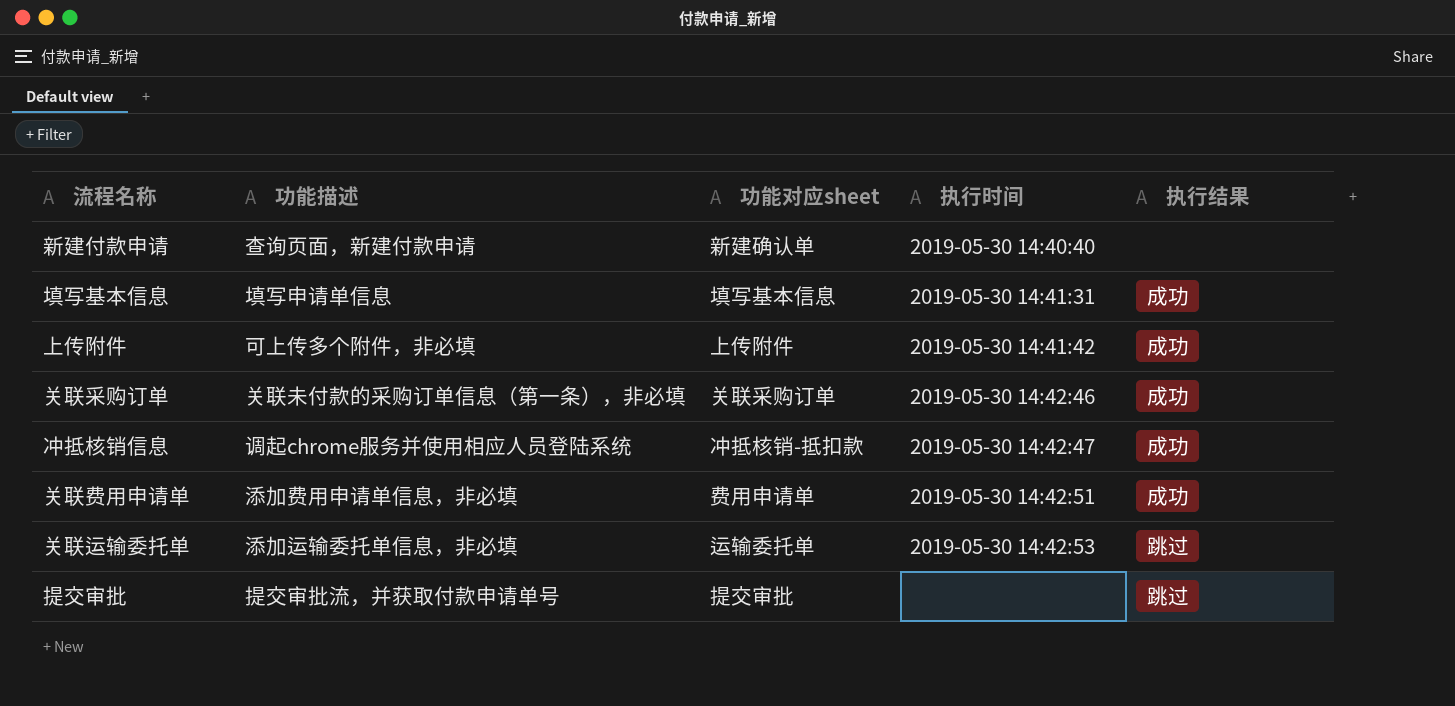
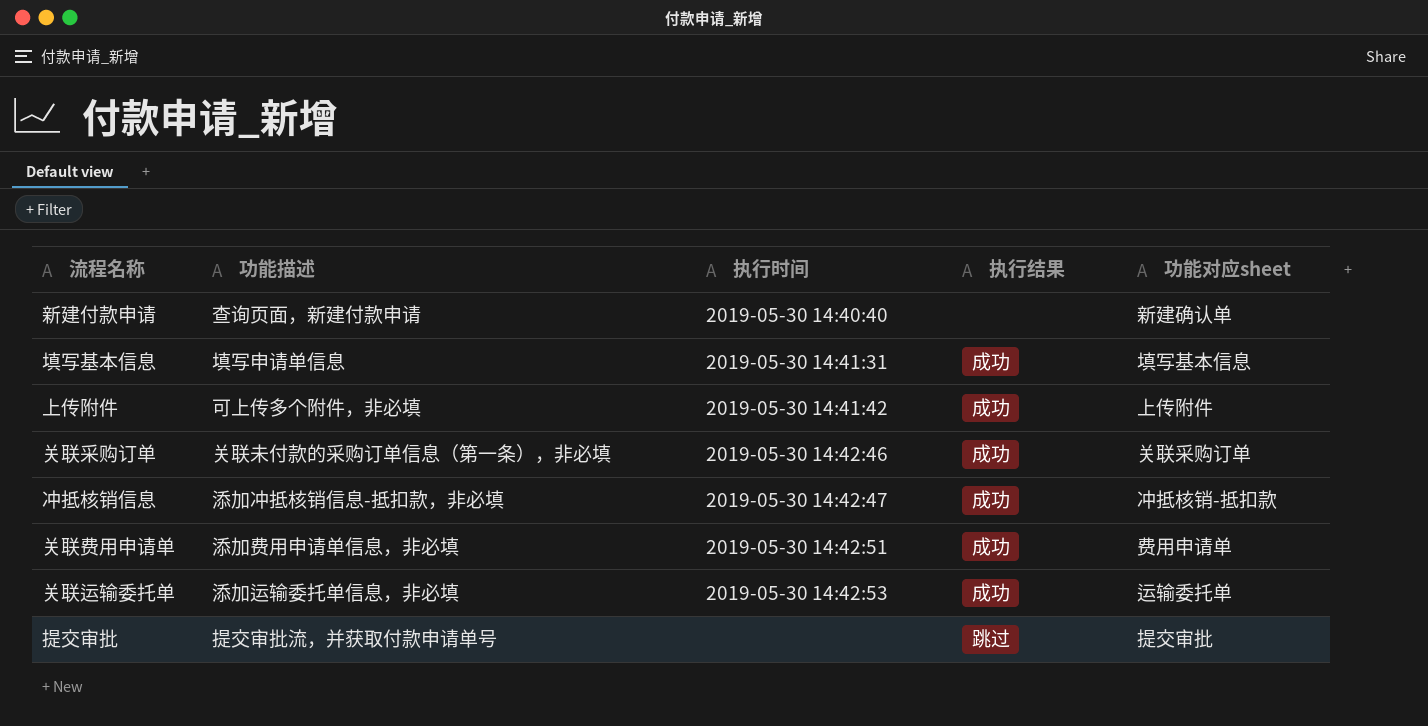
column 功能对应sheet | position: 3 -> 5
冲抵核销信息 | 功能描述: 调起chrome服务并使用相应人员登陆系统 -> 添加冲抵核销信息-抵扣款，非必填
关联运输委托单 | 执行结果: 跳过 -> 成功

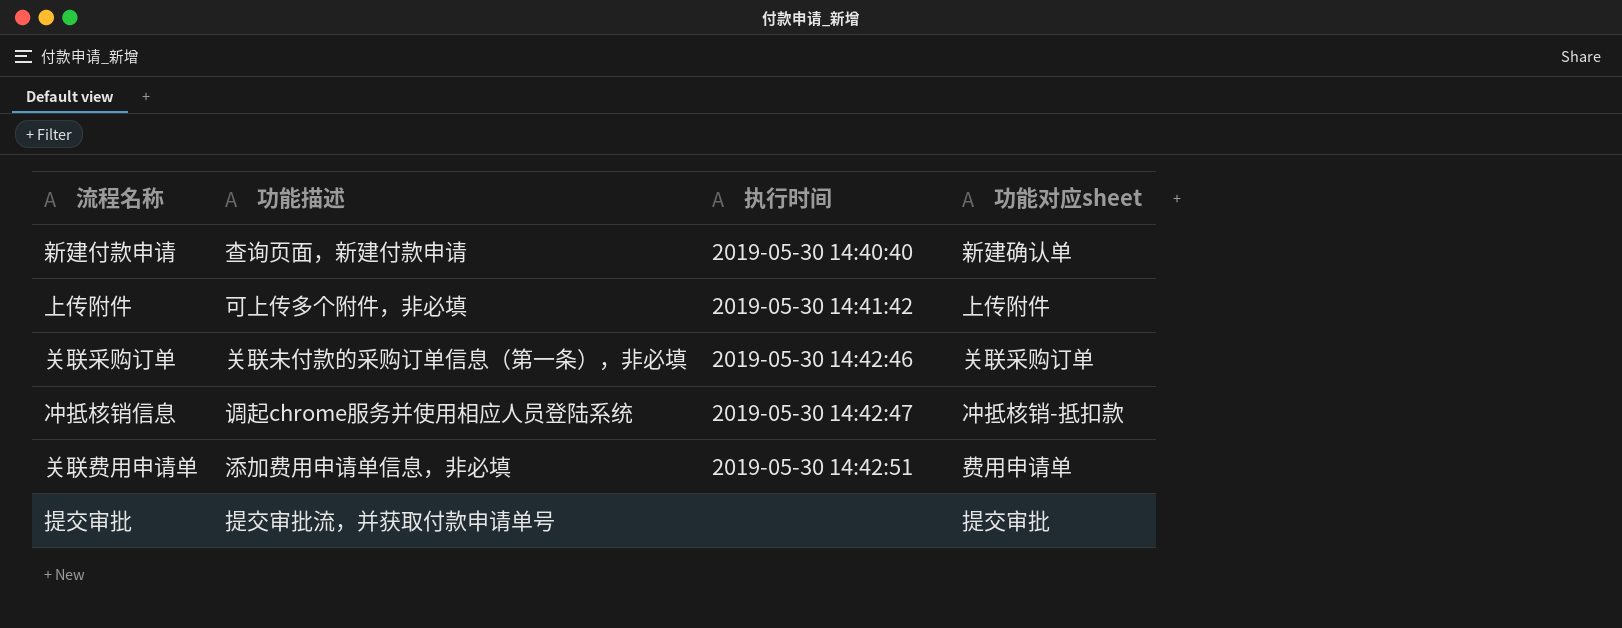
column 执行结果 | position: 4 -> none
row 填写基本信息: 填写申请单信息 | 2019-05-30 14:41:31 | 成功 | 填写基本信息 -> none
row 关联运输委托单: 添加运输委托单信息，非必填 | 2019-05-30 14:42:53 | 成功 | 运输委托单 -> none
冲抵核销信息 | 功能描述: 添加冲抵核销信息-抵扣款，非必填 -> 调起chrome服务并使用相应人员登陆系统

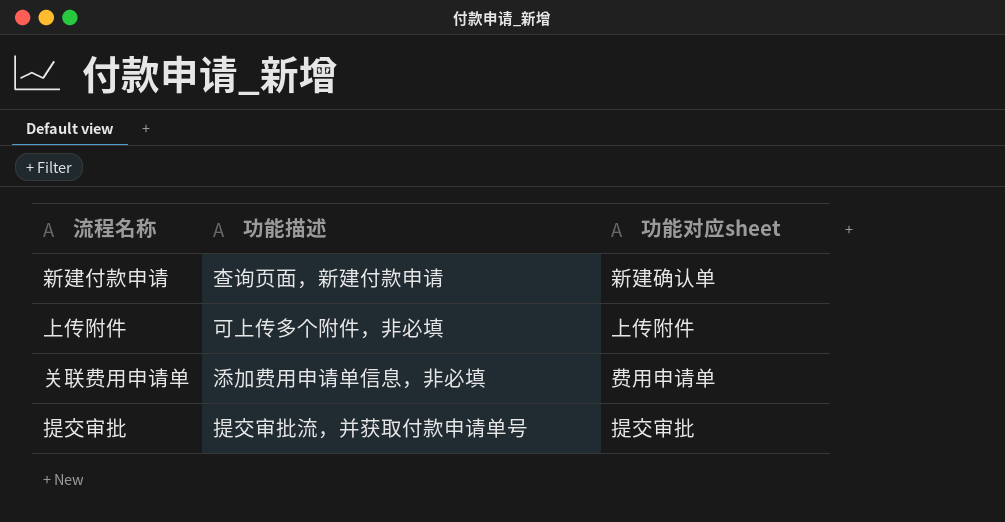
column 执行时间 | position: 3 -> none
row 关联采购订单: 关联未付款的采购订单信息（第一条），非必填 | 2019-05-30 14:42:46 | 关联采购订单 -> none
row 冲抵核销信息: 调起chrome服务并使用相应人员登陆系统 | 2019-05-30 14:42:47 | 冲抵核销-抵扣款 -> none

